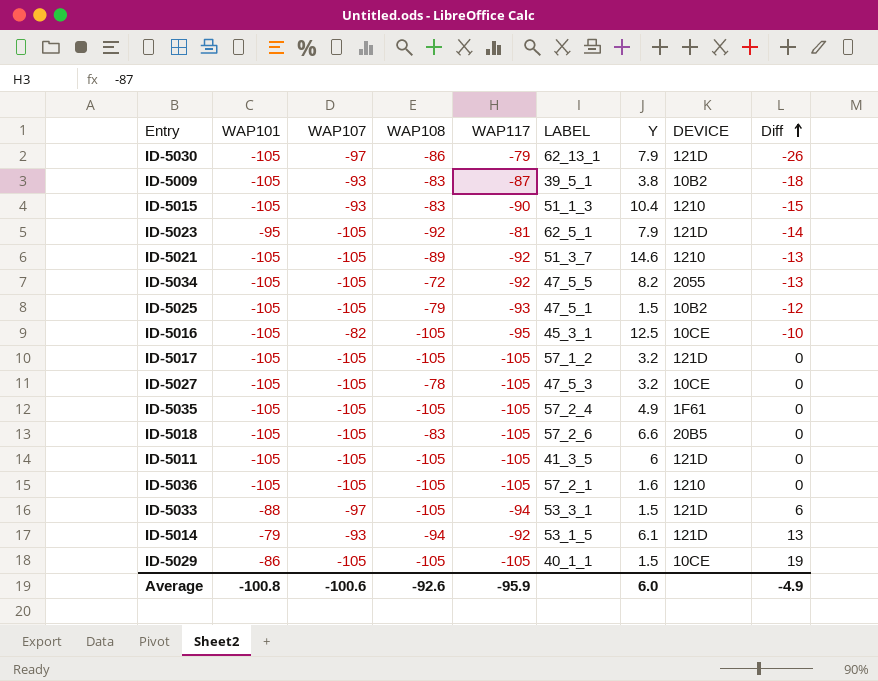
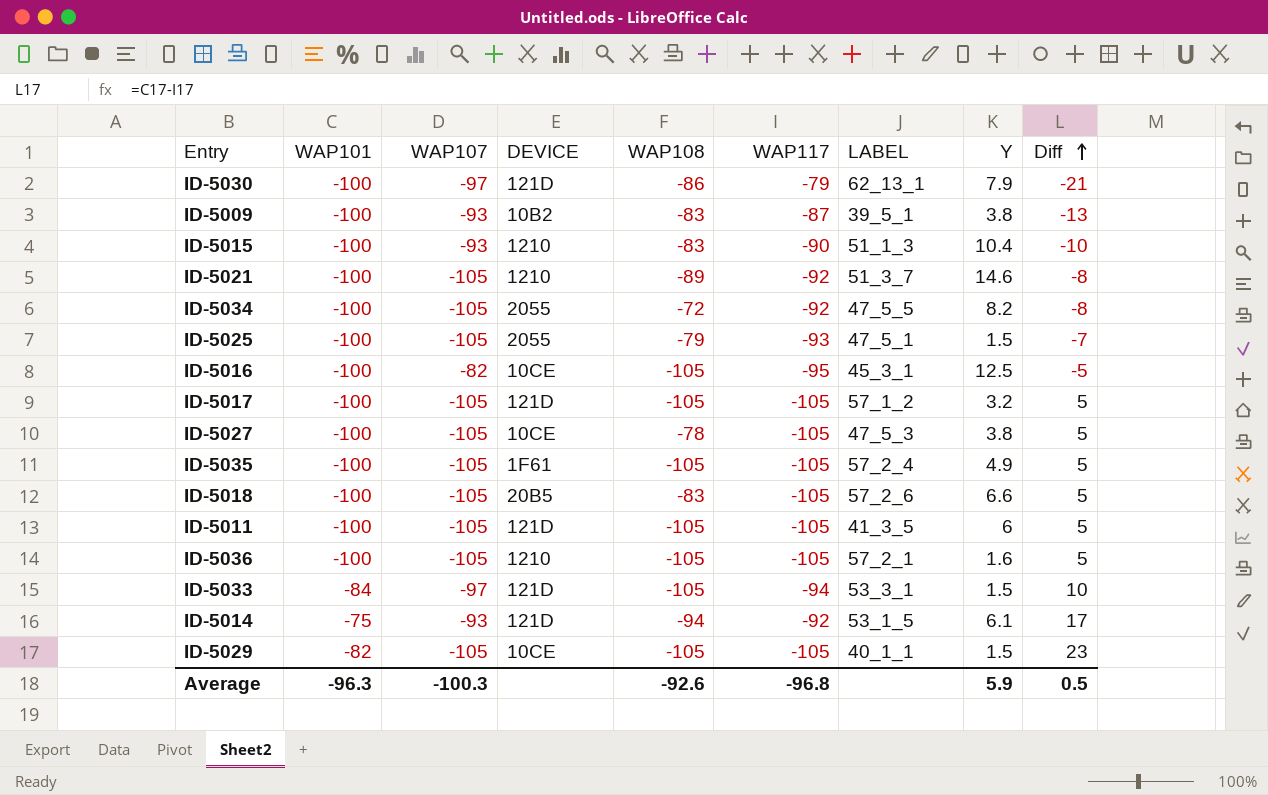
column DEVICE | position: 8 -> 4
row ID-5023: -95 | -105 | -92 | -81 | 62_5_1 | 7.9 | 121D | -14 -> none
ID-5030 | WAP101: -105 -> -100
ID-5030 | Diff: -26 -> -21
ID-5009 | WAP101: -105 -> -100
ID-5009 | Diff: -18 -> -13
ID-5015 | WAP101: -105 -> -100
ID-5015 | Diff: -15 -> -10
ID-5021 | WAP101: -105 -> -100
ID-5021 | Diff: -13 -> -8
ID-5034 | WAP101: -105 -> -100
ID-5034 | Diff: -13 -> -8
ID-5025 | WAP101: -105 -> -100
ID-5025 | DEVICE: 10B2 -> 2055
ID-5025 | Diff: -12 -> -7
ID-5016 | WAP101: -105 -> -100
ID-5016 | Diff: -10 -> -5
ID-5017 | WAP101: -105 -> -100
ID-5017 | Diff: 0 -> 5
ID-5027 | WAP101: -105 -> -100
ID-5027 | Y: 3.2 -> 3.8
ID-5027 | Diff: 0 -> 5
ID-5035 | WAP101: -105 -> -100
ID-5035 | Diff: 0 -> 5
ID-5018 | WAP101: -105 -> -100
ID-5018 | Diff: 0 -> 5
ID-5011 | WAP101: -105 -> -100
ID-5011 | Diff: 0 -> 5
ID-5036 | WAP101: -105 -> -100
ID-5036 | Diff: 0 -> 5
ID-5033 | WAP101: -88 -> -84
ID-5033 | Diff: 6 -> 10
ID-5014 | WAP101: -79 -> -75
ID-5014 | Diff: 13 -> 17
ID-5029 | WAP101: -86 -> -82
ID-5029 | Diff: 19 -> 23
Average | WAP101: -100.8 -> -96.3
Average | WAP107: -100.6 -> -100.3
Average | WAP117: -95.9 -> -96.8
Average | Y: 6.0 -> 5.9
Average | Diff: -4.9 -> 0.5

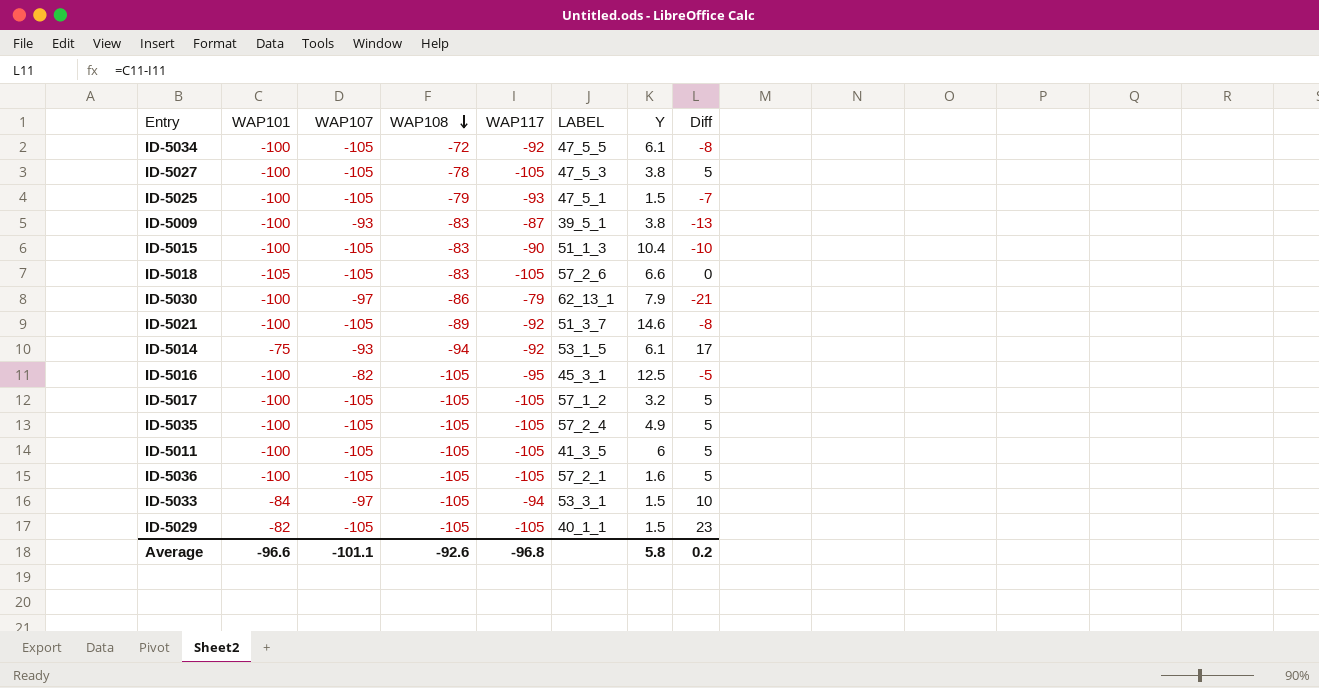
row order: Diff ascending -> WAP108 descending
column DEVICE | position: 4 -> none
ID-5034 | Y: 8.2 -> 6.1
ID-5015 | WAP107: -93 -> -105
ID-5018 | WAP101: -100 -> -105
ID-5018 | Diff: 5 -> 0
Average | WAP101: -96.3 -> -96.6
Average | WAP107: -100.3 -> -101.1
Average | Y: 5.9 -> 5.8
Average | Diff: 0.5 -> 0.2

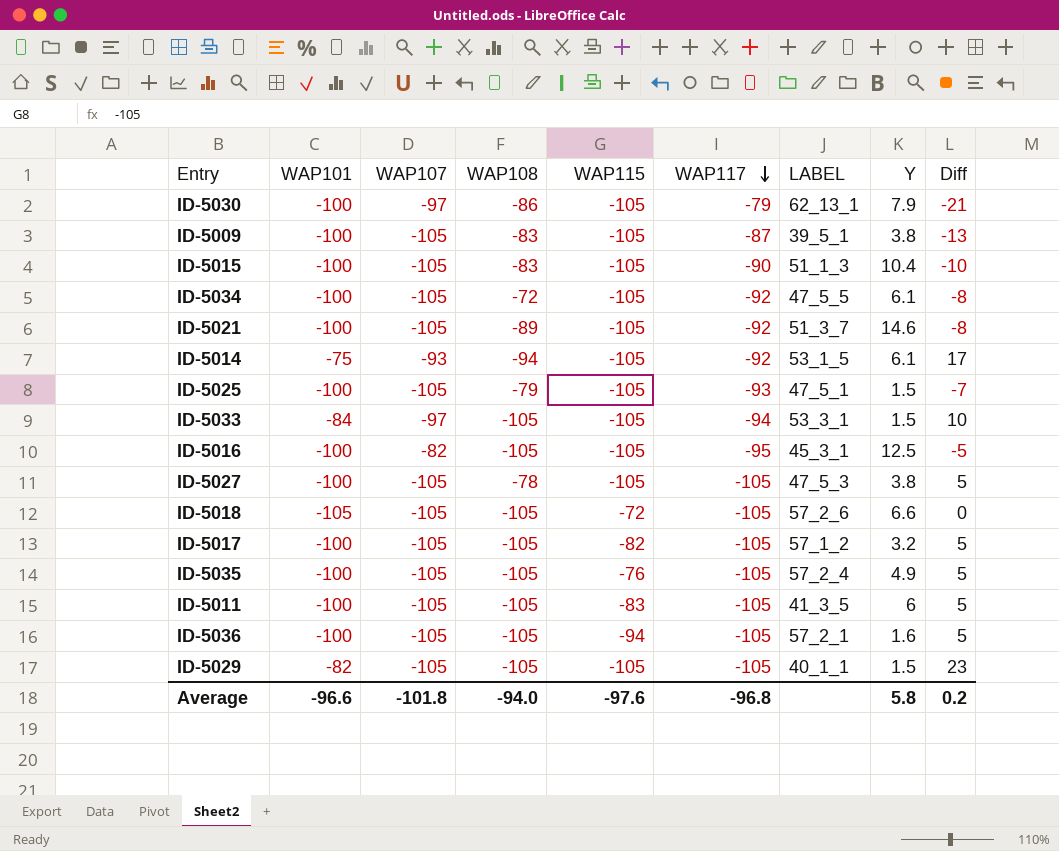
row order: WAP108 descending -> WAP117 descending
column WAP115 | position: none -> 5
ID-5009 | WAP107: -93 -> -105
ID-5018 | WAP108: -83 -> -105
Average | WAP107: -101.1 -> -101.8
Average | WAP108: -92.6 -> -94.0

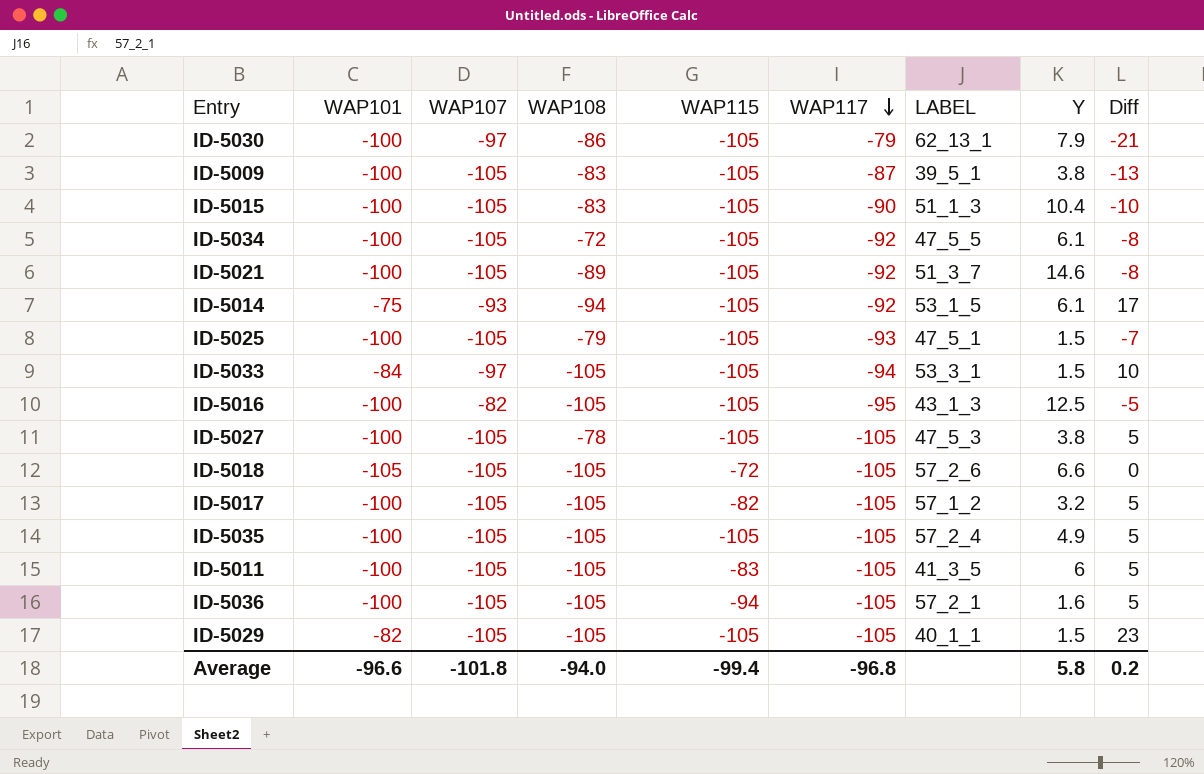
ID-5016 | LABEL: 45_3_1 -> 43_1_3
ID-5035 | WAP115: -76 -> -105
Average | WAP115: -97.6 -> -99.4

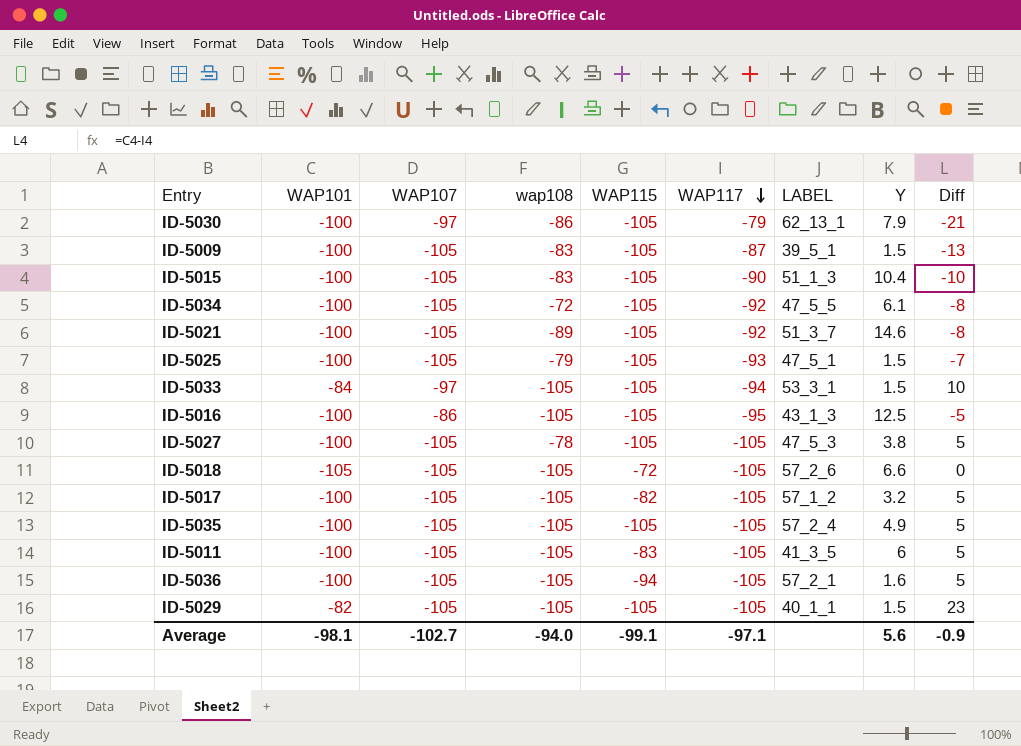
column name: WAP108 -> wap108
row ID-5014: -75 | -93 | -94 | -105 | -92 | 53_1_5 | 6.1 | 17 -> none
ID-5009 | Y: 3.8 -> 1.5
ID-5016 | WAP107: -82 -> -86
Average | WAP101: -96.6 -> -98.1
Average | WAP107: -101.8 -> -102.7
Average | WAP115: -99.4 -> -99.1
Average | WAP117: -96.8 -> -97.1
Average | Y: 5.8 -> 5.6
Average | Diff: 0.2 -> -0.9

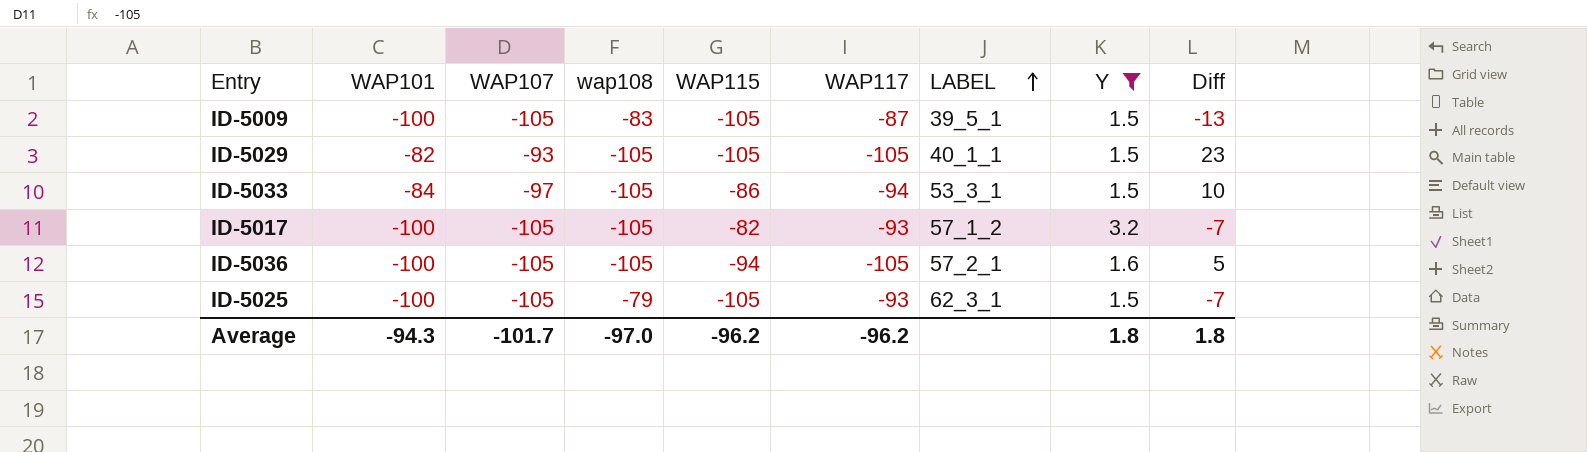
filter: none -> Y <= 3.2
row order: WAP117 descending -> LABEL ascending
ID-5029 | WAP107: -105 -> -93
ID-5033 | WAP115: -105 -> -86
ID-5017 | WAP117: -105 -> -93
ID-5017 | Diff: 5 -> -7
ID-5025 | LABEL: 47_5_1 -> 62_3_1
Average | WAP101: -98.1 -> -94.3
Average | WAP107: -102.7 -> -101.7
Average | wap108: -94.0 -> -97.0
Average | WAP115: -99.1 -> -96.2
Average | WAP117: -97.1 -> -96.2
Average | Y: 5.6 -> 1.8
Average | Diff: -0.9 -> 1.8

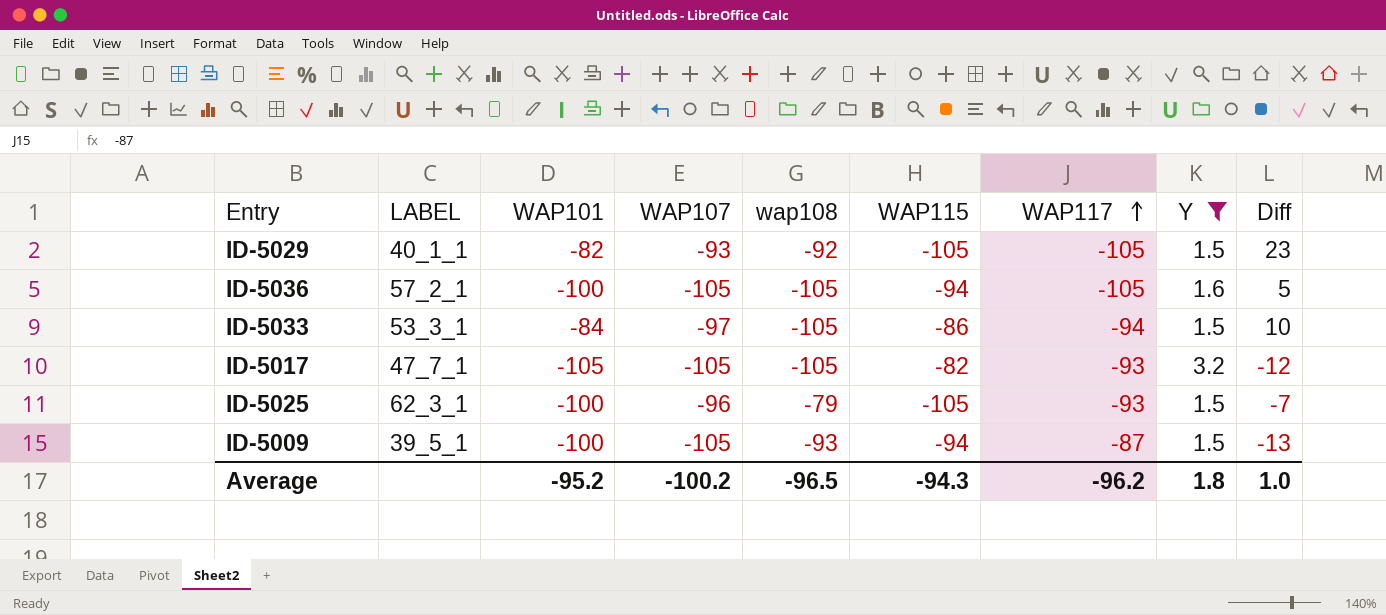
row order: LABEL ascending -> WAP117 ascending
column LABEL | position: 7 -> 2
ID-5029 | wap108: -105 -> -92
ID-5017 | LABEL: 57_1_2 -> 47_7_1
ID-5017 | WAP101: -100 -> -105
ID-5017 | Diff: -7 -> -12
ID-5025 | WAP107: -105 -> -96
ID-5009 | wap108: -83 -> -93
ID-5009 | WAP115: -105 -> -94
Average | WAP101: -94.3 -> -95.2
Average | WAP107: -101.7 -> -100.2
Average | wap108: -97.0 -> -96.5
Average | WAP115: -96.2 -> -94.3
Average | Diff: 1.8 -> 1.0

